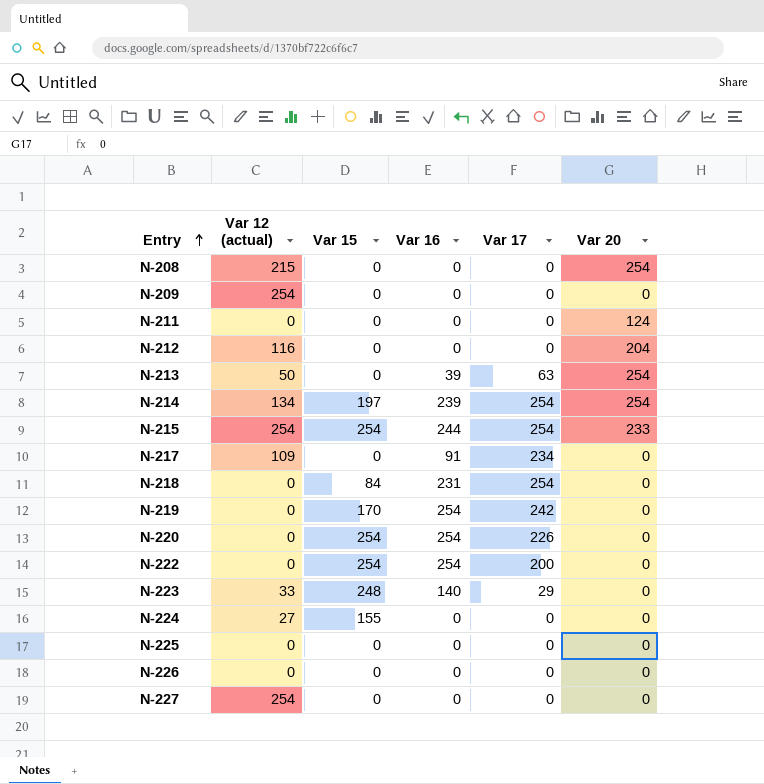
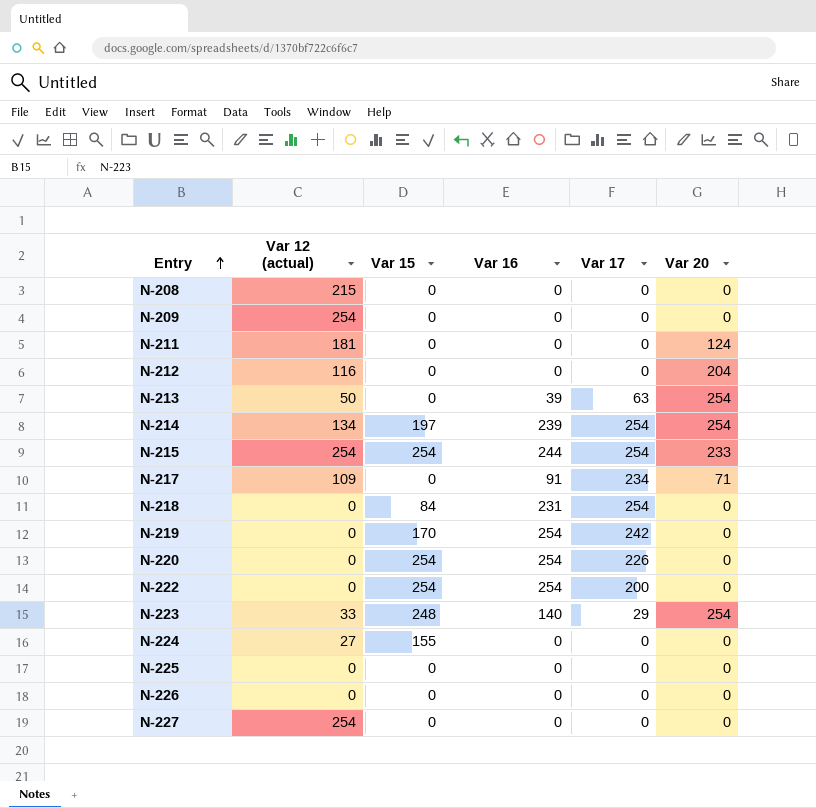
N-208 | Var 20: 254 -> 0
N-211 | Var 12 (actual): 0 -> 181
N-217 | Var 20: 0 -> 71
N-223 | Var 20: 0 -> 254

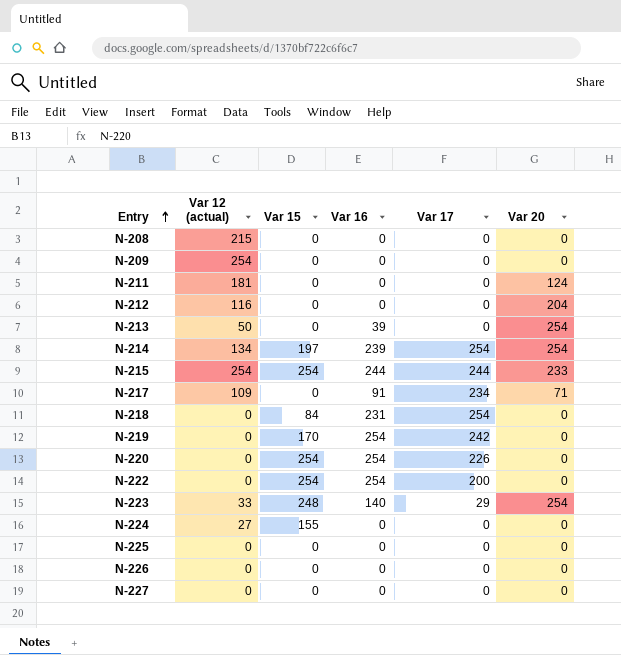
N-213 | Var 17: 63 -> 0
N-215 | Var 17: 254 -> 244
N-227 | Var 12 (actual): 254 -> 0

